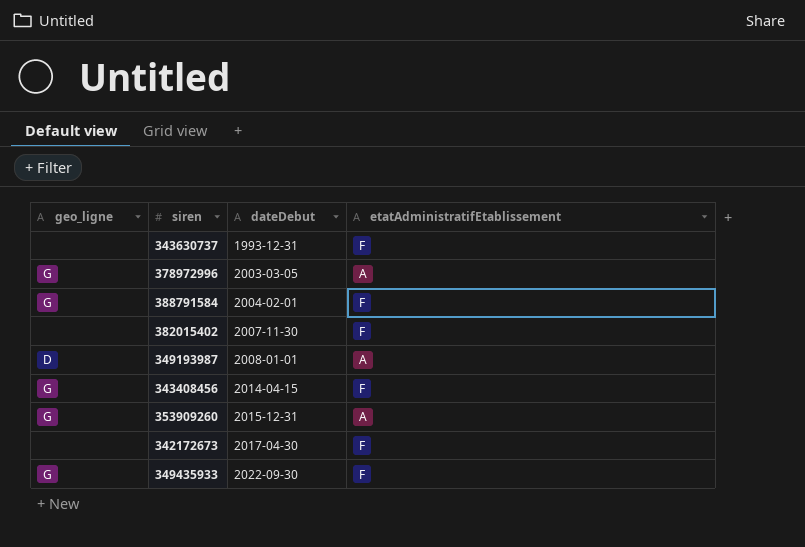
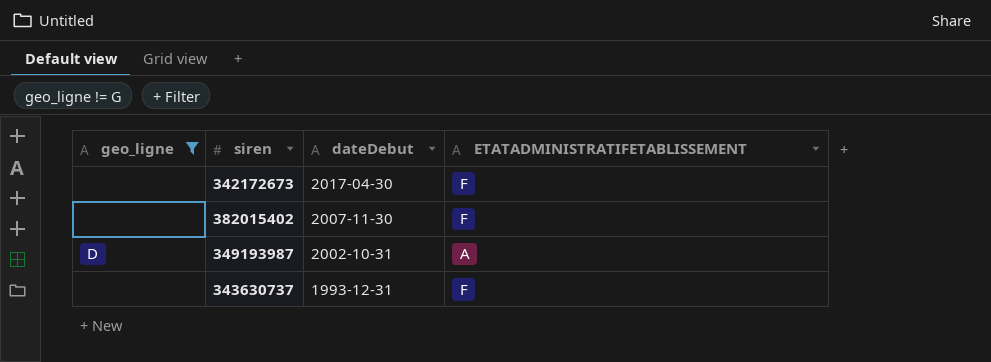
filter: none -> geo_ligne != G
row order: dateDebut ascending -> dateDebut descending
column name: etatAdministratifEtablissement -> ETATADMINISTRATIFETABLISSEMENT
349193987 | dateDebut: 2008-01-01 -> 2002-10-31

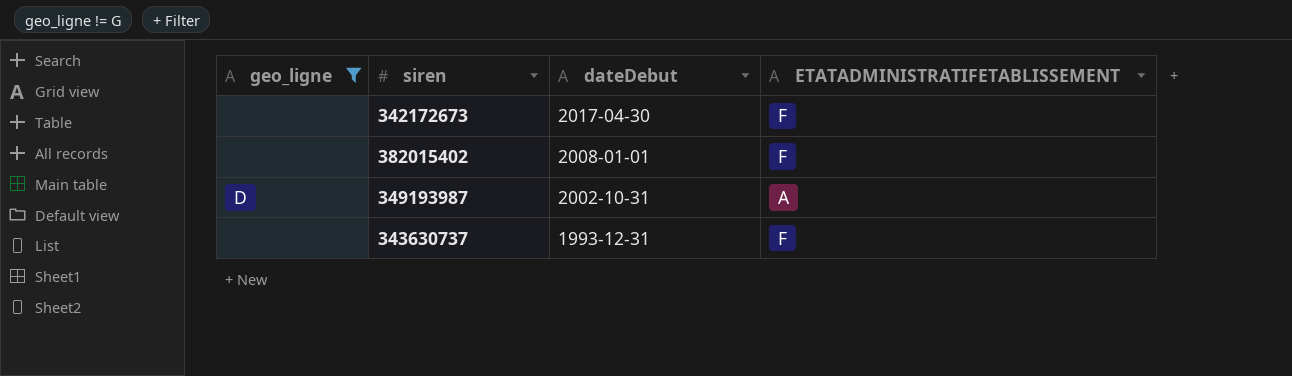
382015402 | dateDebut: 2007-11-30 -> 2008-01-01

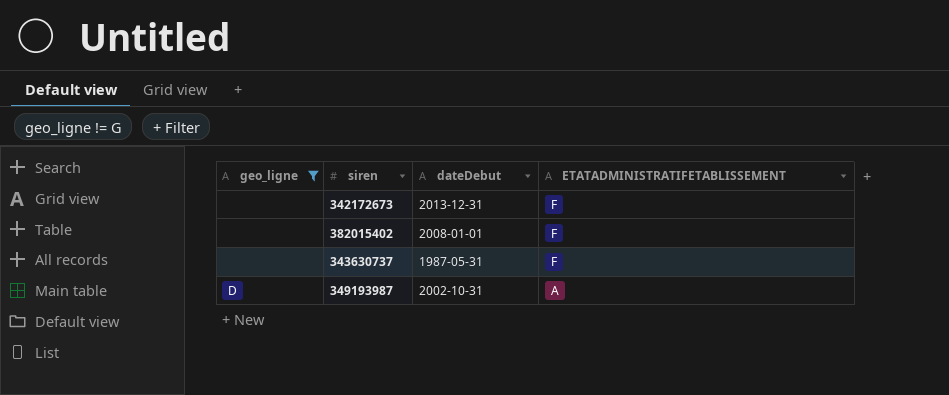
row order: dateDebut descending -> ETATADMINISTRATIFETABLISSEMENT descending
342172673 | dateDebut: 2017-04-30 -> 2013-12-31
343630737 | dateDebut: 1993-12-31 -> 1987-05-31

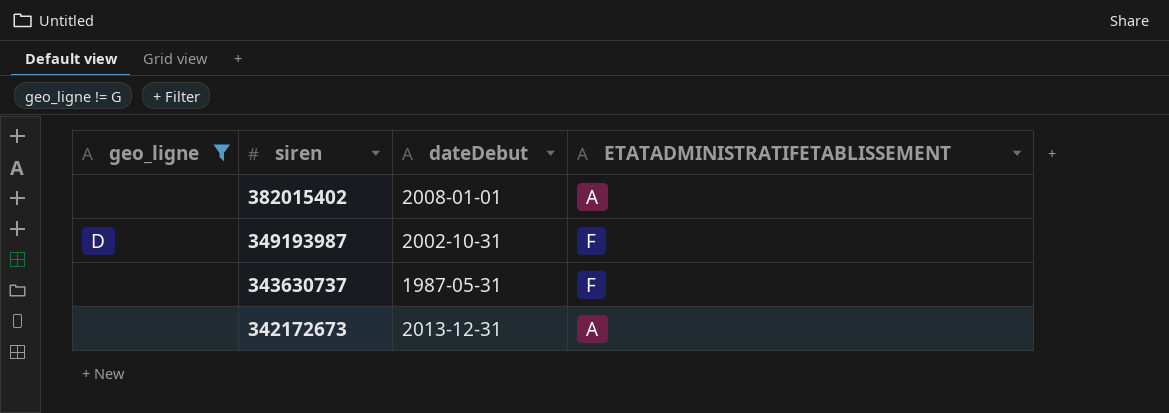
row order: ETATADMINISTRATIFETABLISSEMENT descending -> siren descending
382015402 | ETATADMINISTRATIFETABLISSEMENT: F -> A
349193987 | ETATADMINISTRATIFETABLISSEMENT: A -> F
342172673 | ETATADMINISTRATIFETABLISSEMENT: F -> A

